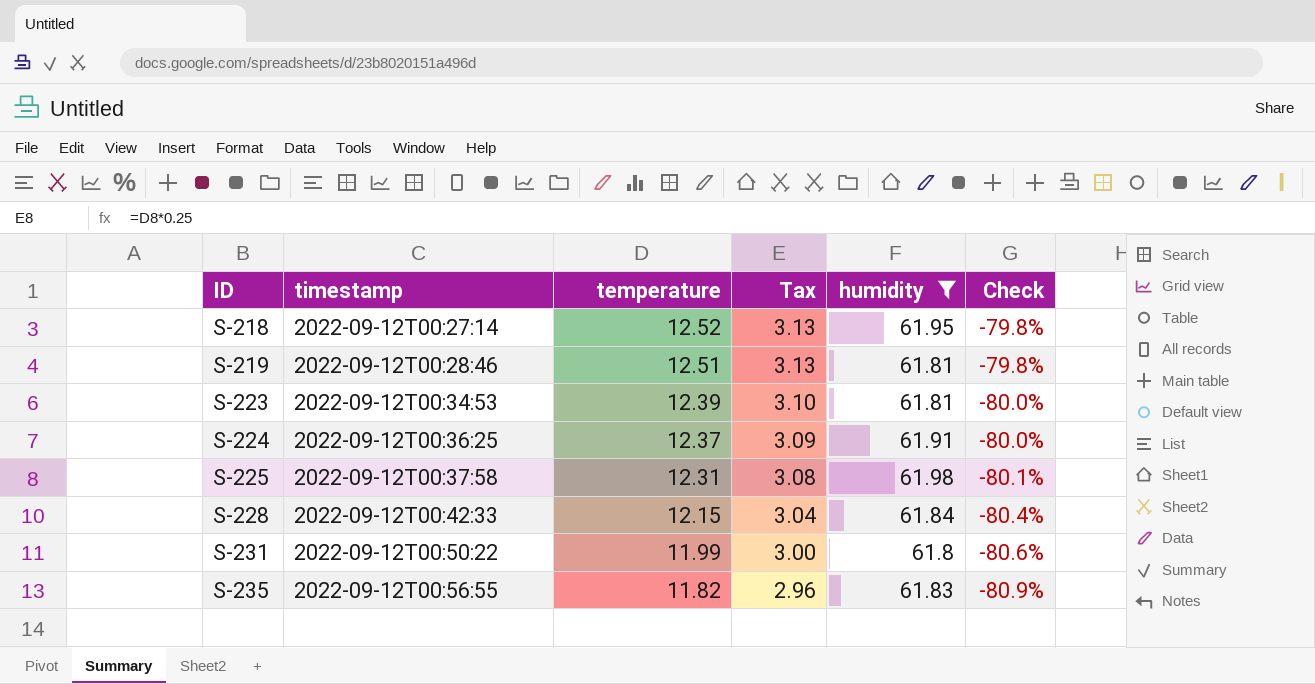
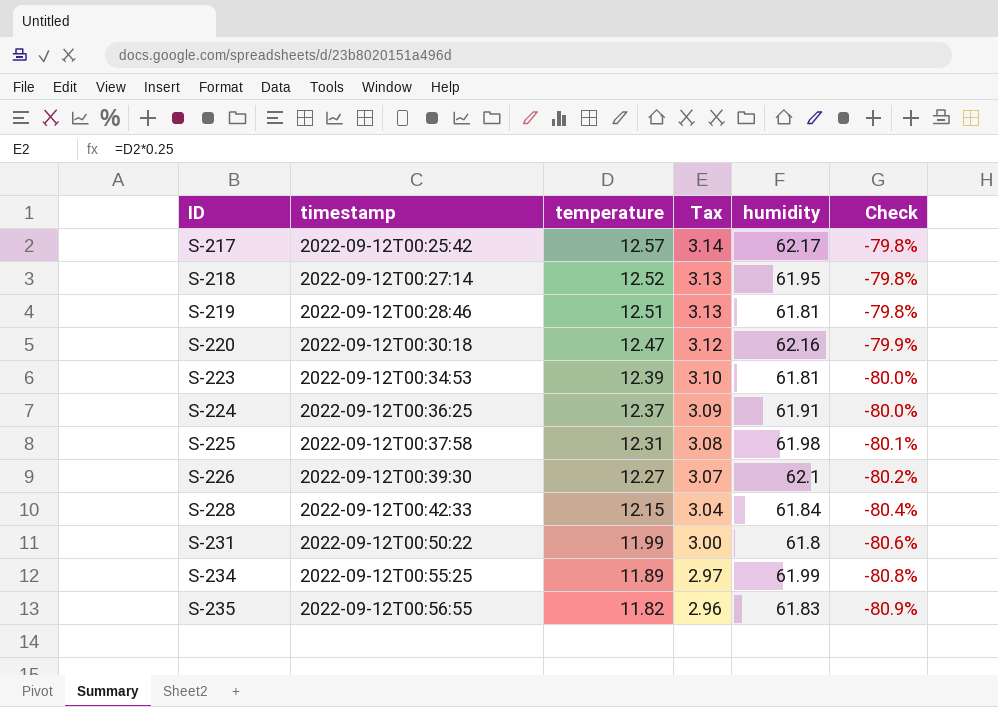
filter: humidity <= 61.98 -> none

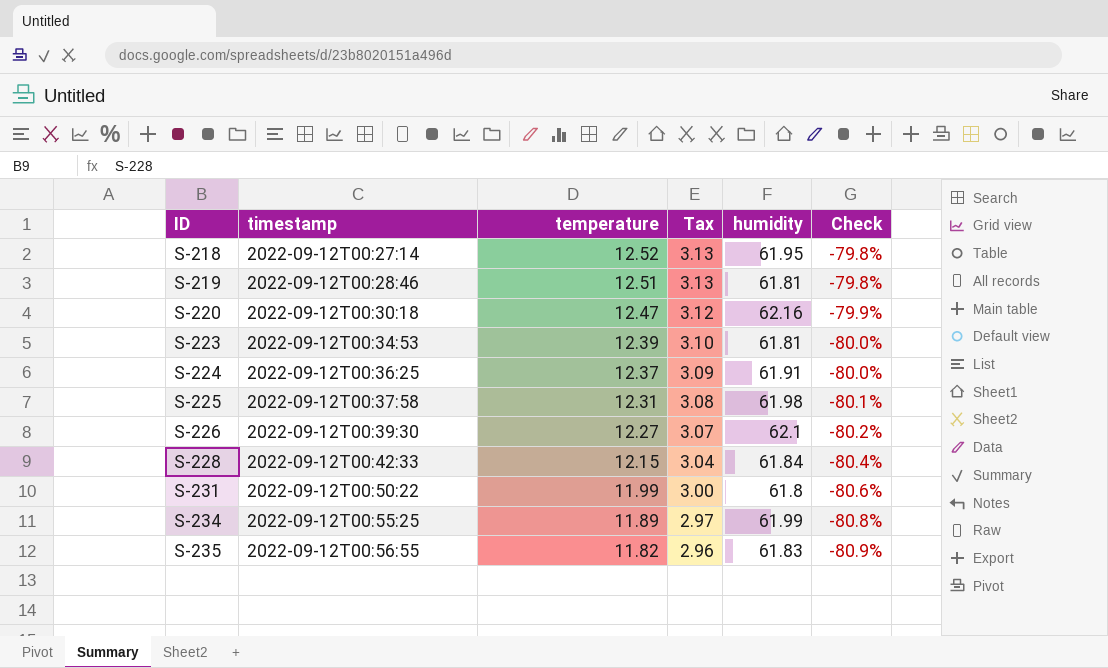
row S-217: 2022-09-12T00:25:42 | 12.57 | 3.14 | 62.17 | -79.8% -> none

